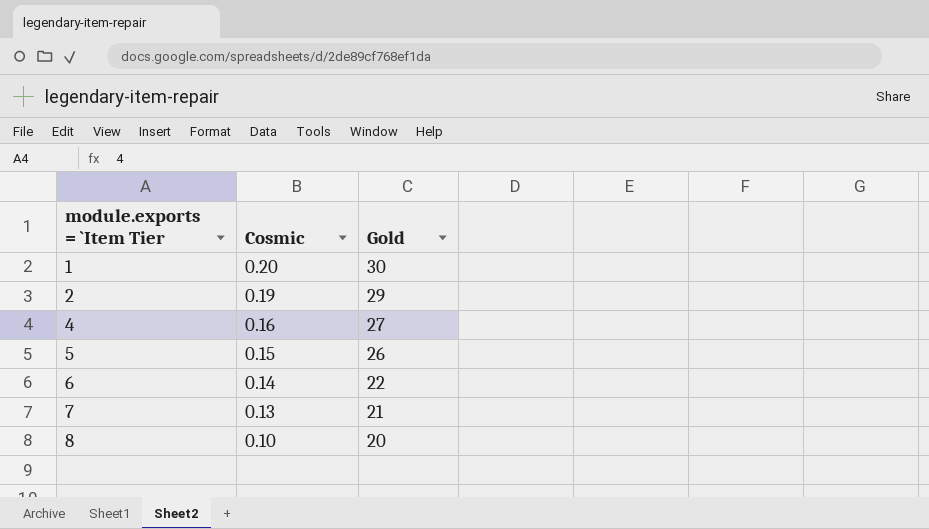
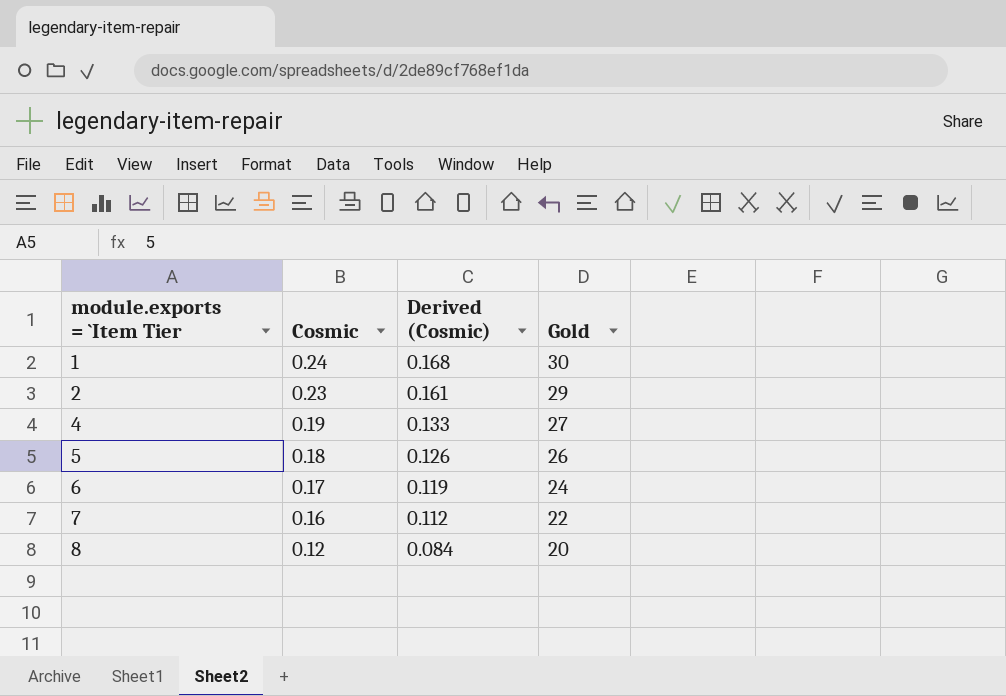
column Derived (Cosmic) | formula: none -> [Cosmic] * 0.7
1 | Cosmic: 0.20 -> 0.24
2 | Cosmic: 0.19 -> 0.23
4 | Cosmic: 0.16 -> 0.19
5 | Cosmic: 0.15 -> 0.18
6 | Cosmic: 0.14 -> 0.17
6 | Gold: 22 -> 24
7 | Cosmic: 0.13 -> 0.16
7 | Gold: 21 -> 22
8 | Cosmic: 0.10 -> 0.12

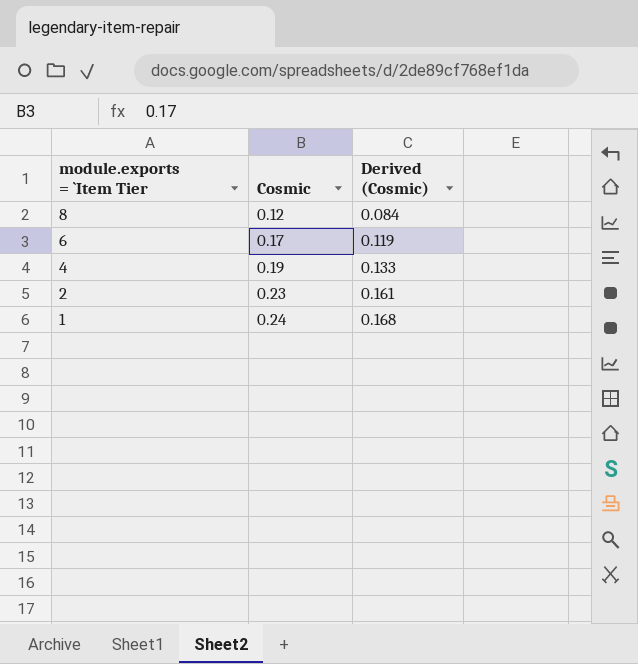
row order: module.exports = `Item Tier ascending -> module.exports = `Item Tier descending
column Gold | position: 4 -> none
row 5: 0.18 | 0.126 | 26 -> none
row 7: 0.16 | 0.112 | 22 -> none

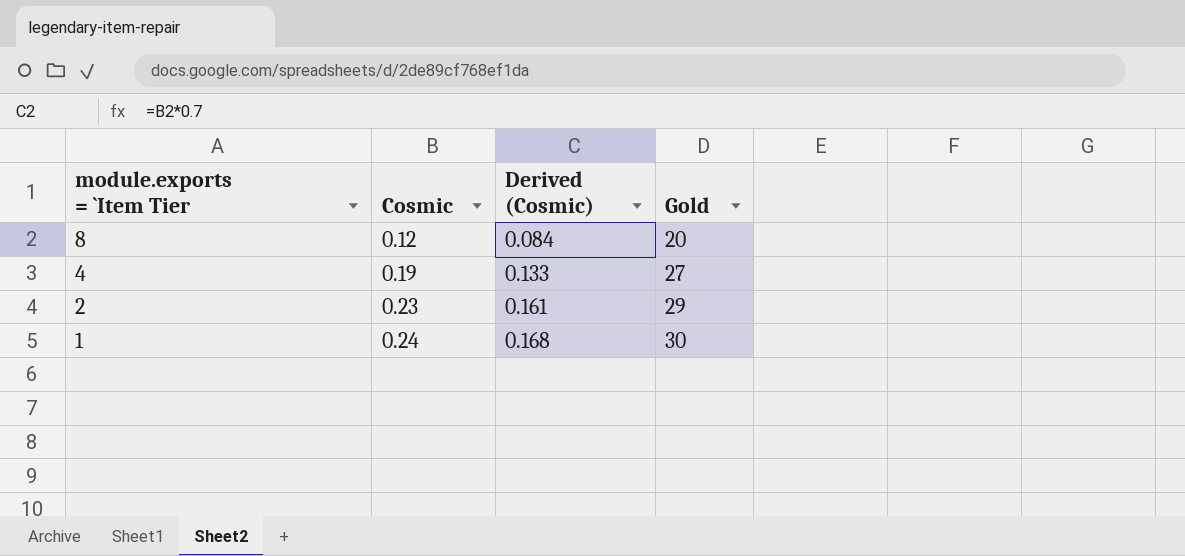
column Gold | position: none -> 4
row 6: 0.17 | 0.119 -> none

